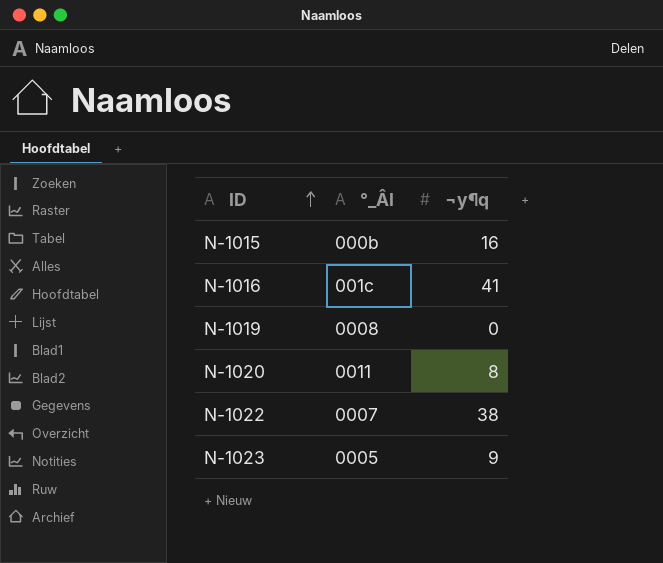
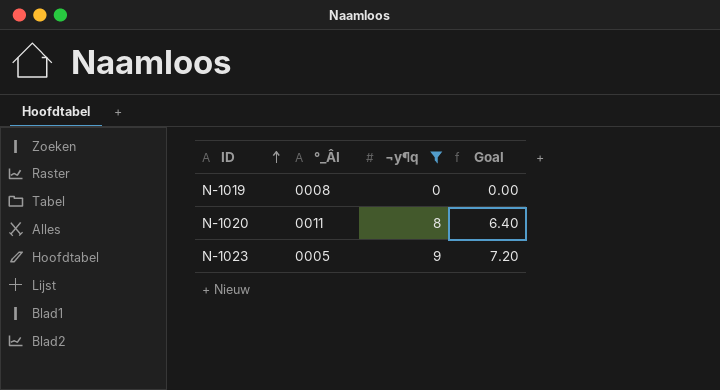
filter: none -> ¬y¶q <= 9
column Goal | formula: none -> [¬y¶q] * 0.8

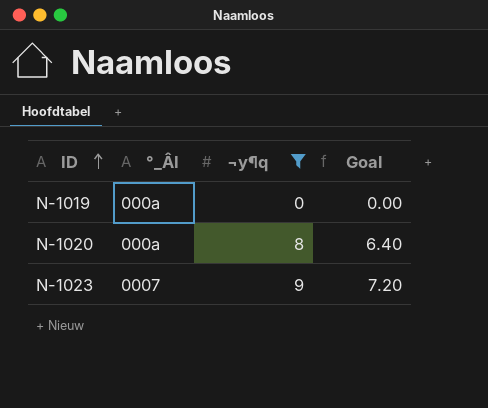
N-1019 | °_ÂI: 0008 -> 000a
N-1020 | °_ÂI: 0011 -> 000a
N-1023 | °_ÂI: 0005 -> 0007

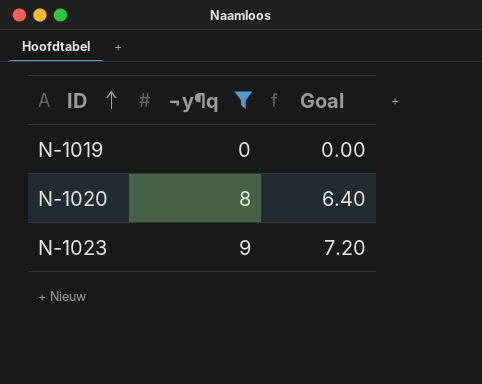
column °_ÂI | position: 2 -> none

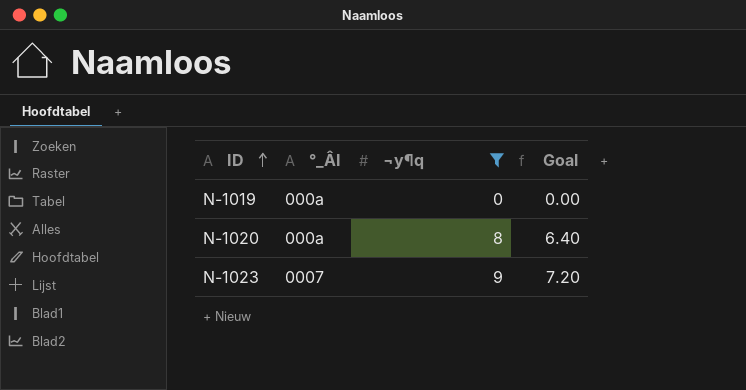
column °_ÂI | position: none -> 2

